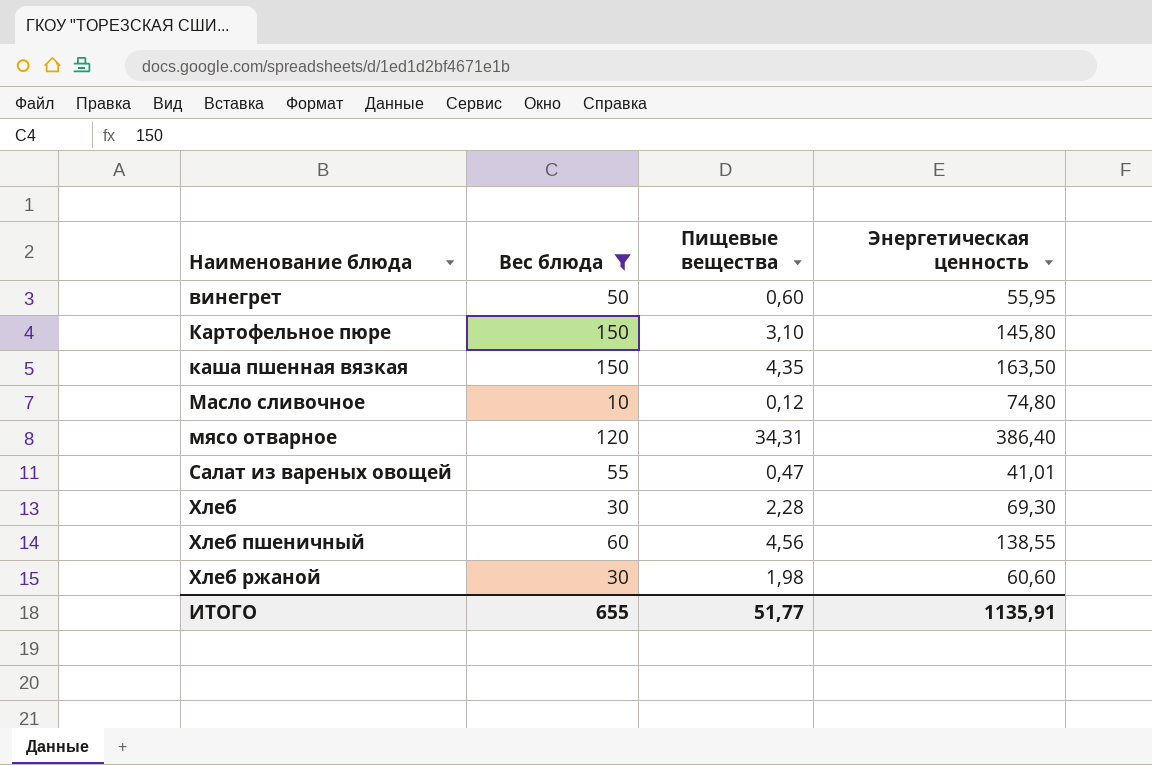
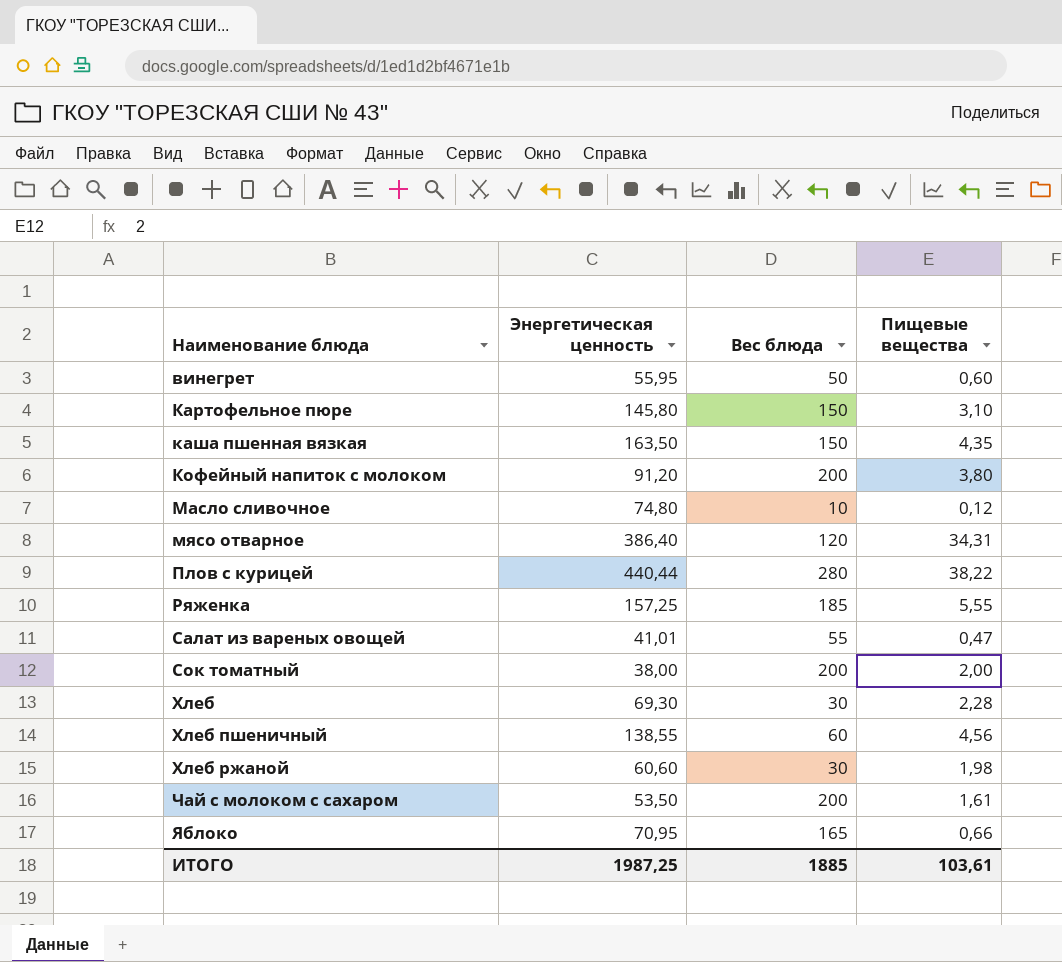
filter: Вес блюда <= 150 -> none
column Энергетическая ценность | position: 4 -> 2
ИТОГО | Энергетическая ценность: 1135,91 -> 1987,25
ИТОГО | Вес блюда: 655 -> 1885
ИТОГО | Пищевые вещества: 51,77 -> 103,61

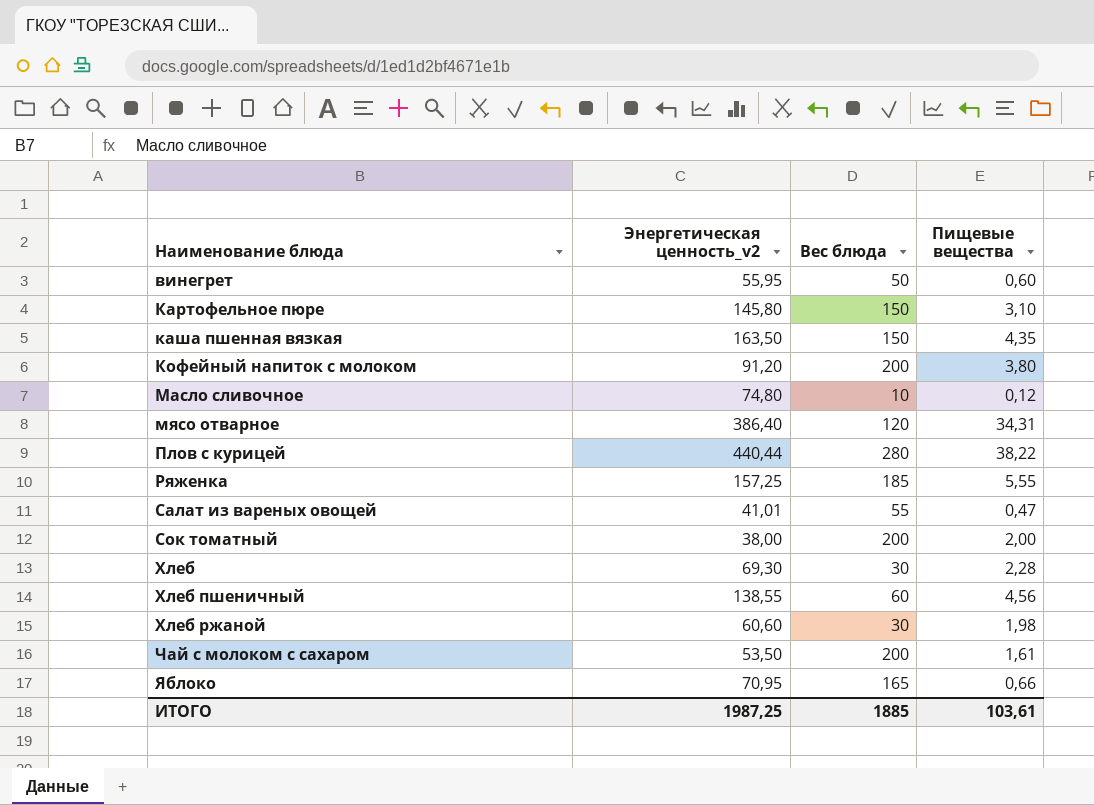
column name: Энергетическая ценность -> Энергетическая ценность_v2

